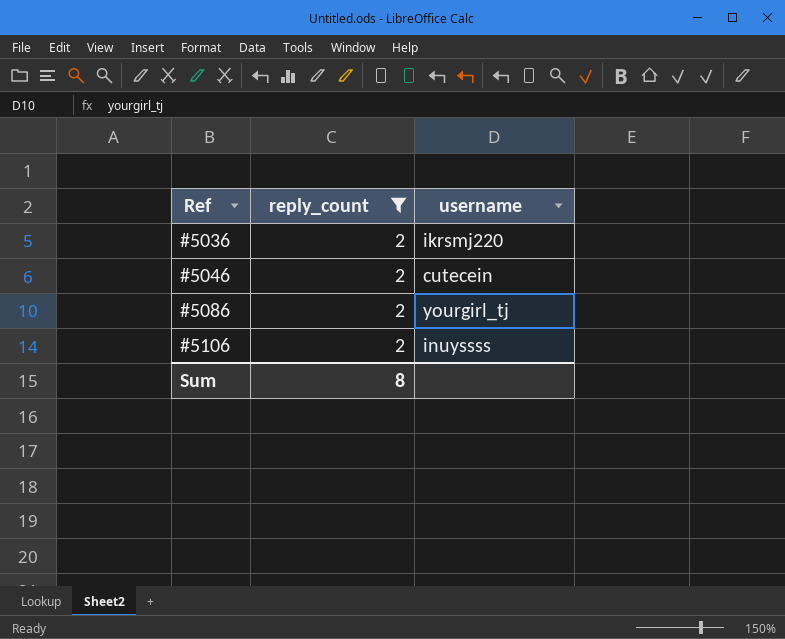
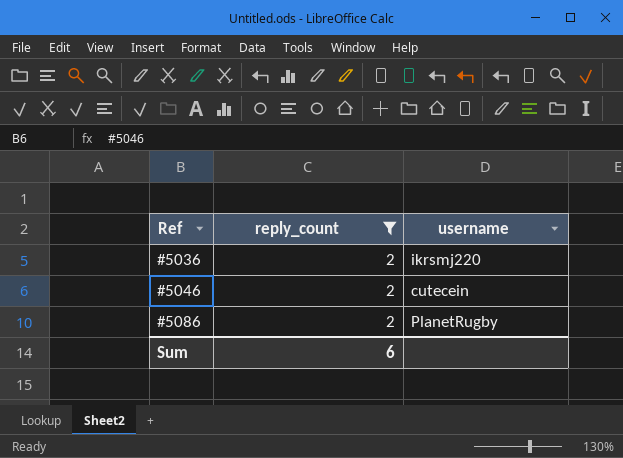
row #5106: 2 | inuyssss -> none
#5086 | username: yourgirl_tj -> PlanetRugby
Sum | reply_count: 8 -> 6

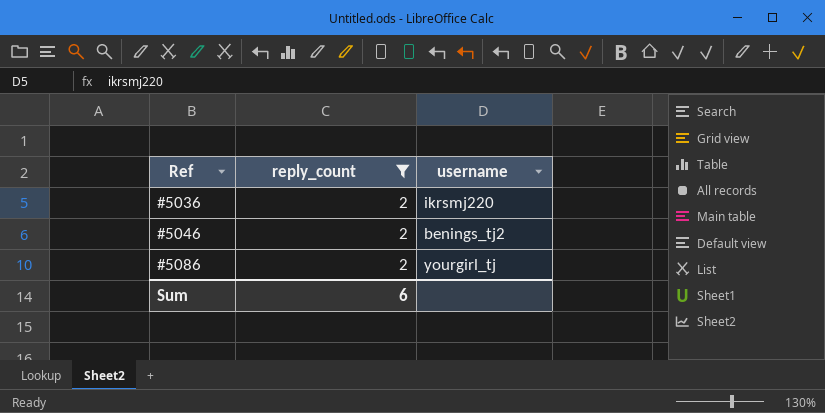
#5046 | username: cutecein -> benings_tj2
#5086 | username: PlanetRugby -> yourgirl_tj

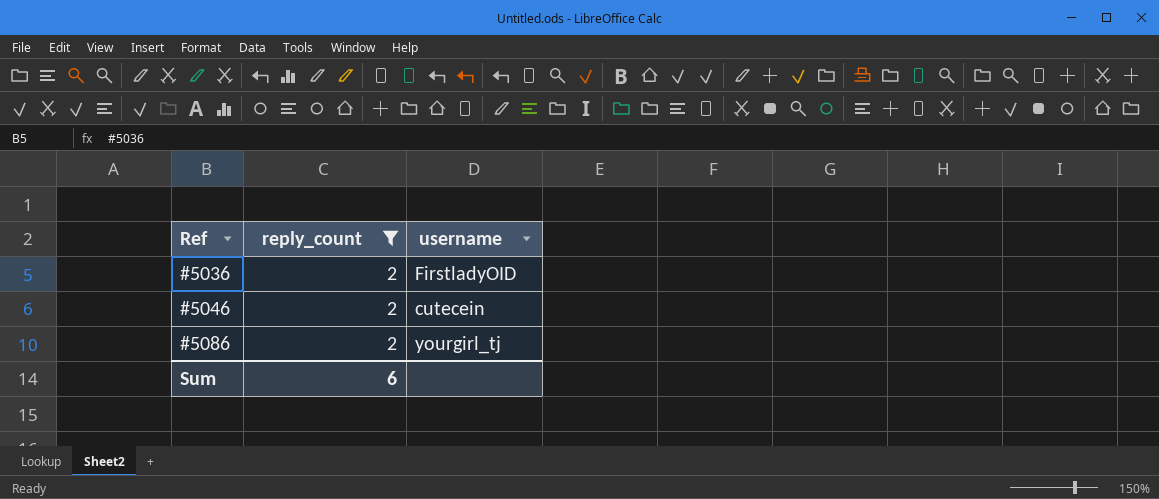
#5036 | username: ikrsmj220 -> FirstladyOID
#5046 | username: benings_tj2 -> cutecein

